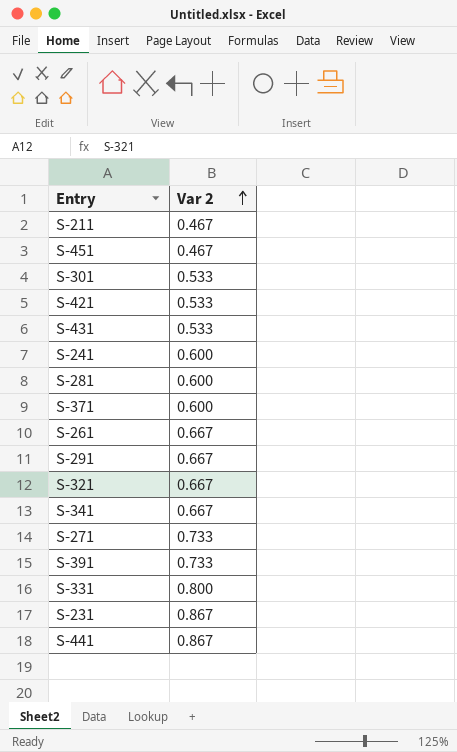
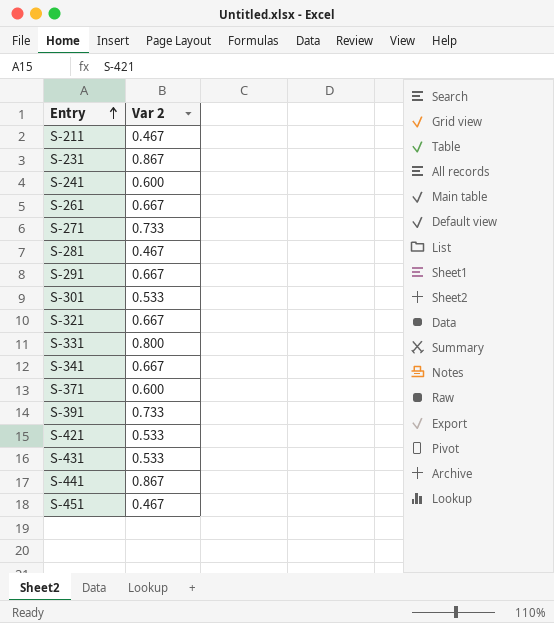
row order: Var 2 ascending -> Entry ascending
S-281 | Var 2: 0.600 -> 0.467

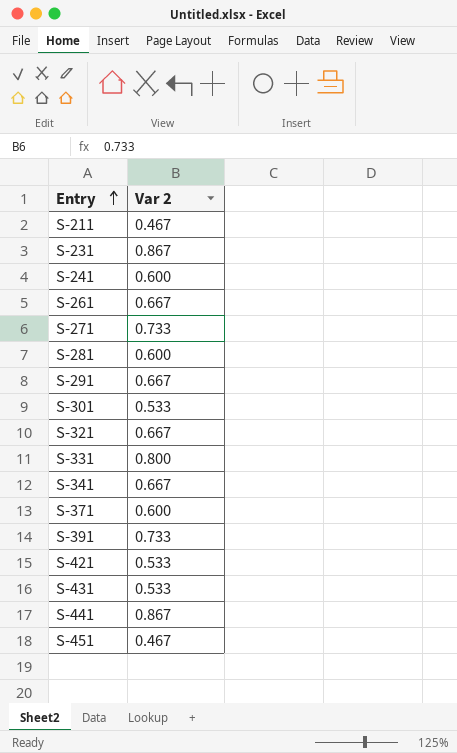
S-281 | Var 2: 0.467 -> 0.600

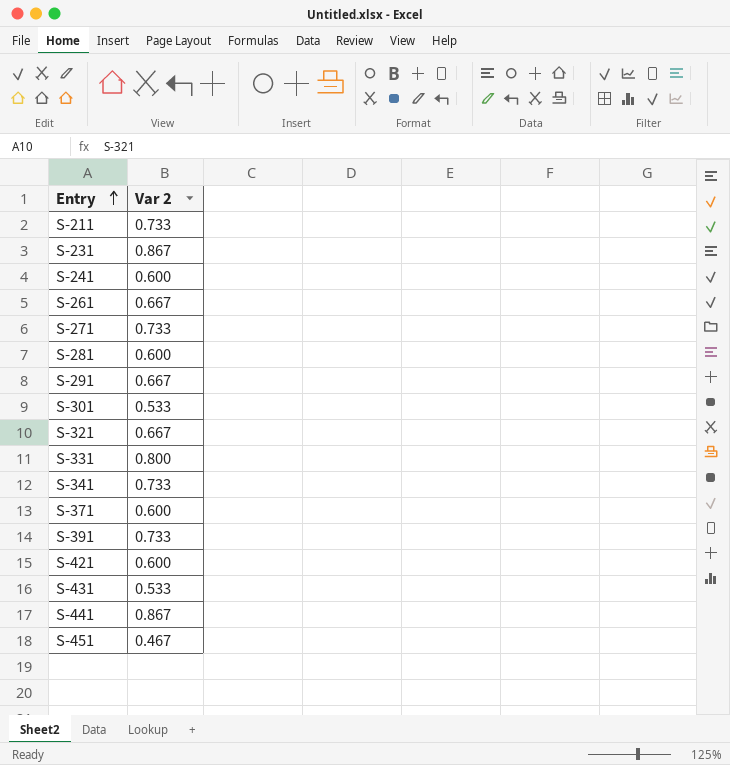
S-211 | Var 2: 0.467 -> 0.733
S-341 | Var 2: 0.667 -> 0.733
S-421 | Var 2: 0.533 -> 0.600

